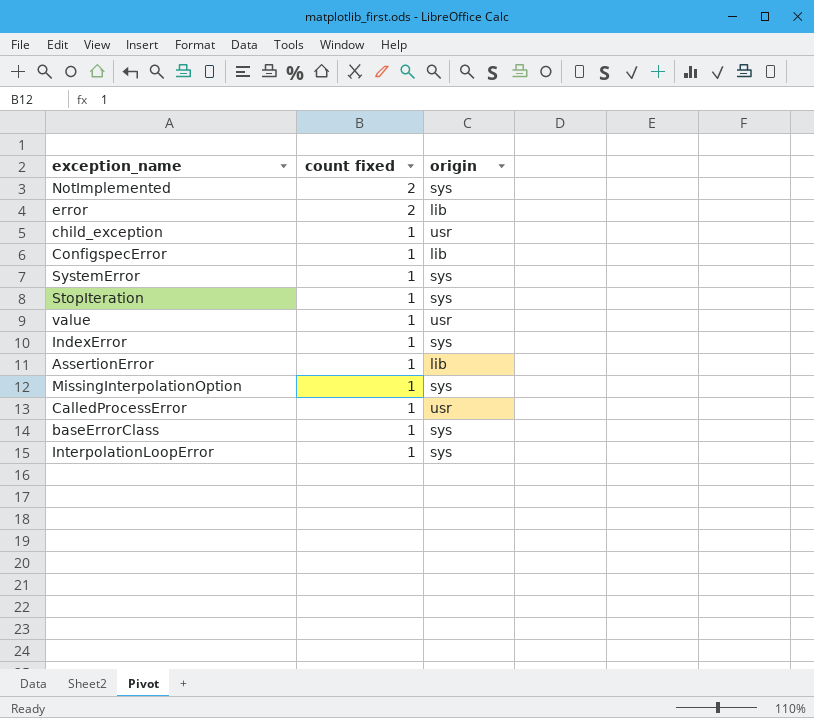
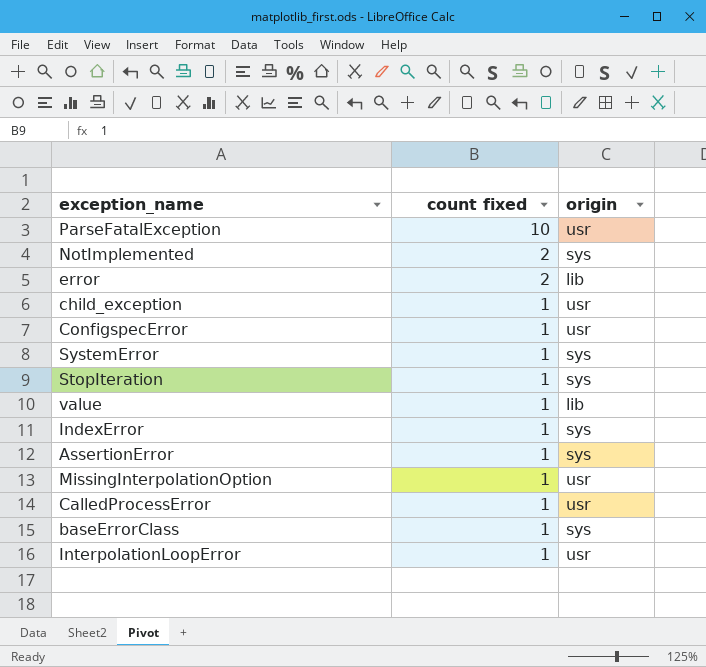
row ParseFatalException: none -> 10 | usr
ConfigspecError | origin: lib -> usr
value | origin: usr -> lib
AssertionError | origin: lib -> sys
MissingInterpolationOption | origin: sys -> usr
InterpolationLoopError | origin: sys -> usr

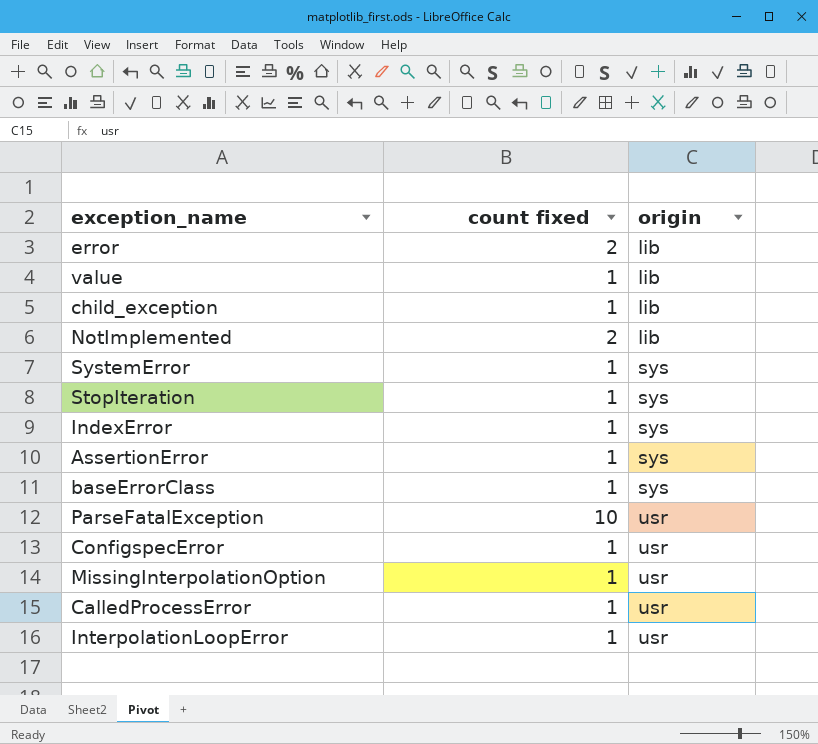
row order: count fixed descending -> origin ascending
child_exception | origin: usr -> lib
NotImplemented | origin: sys -> lib

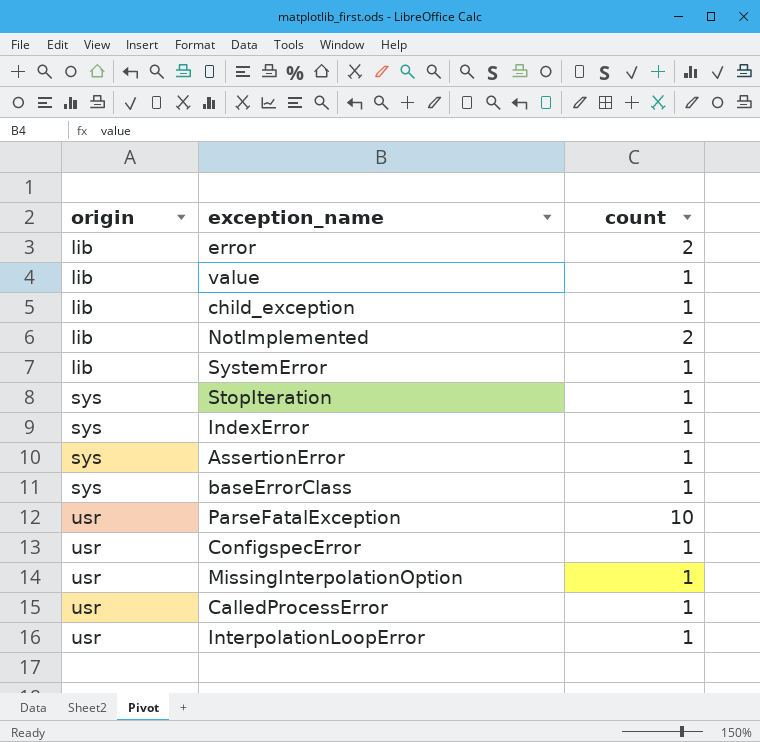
column origin | position: 3 -> 1
column name: count fixed -> count
SystemError | origin: sys -> lib

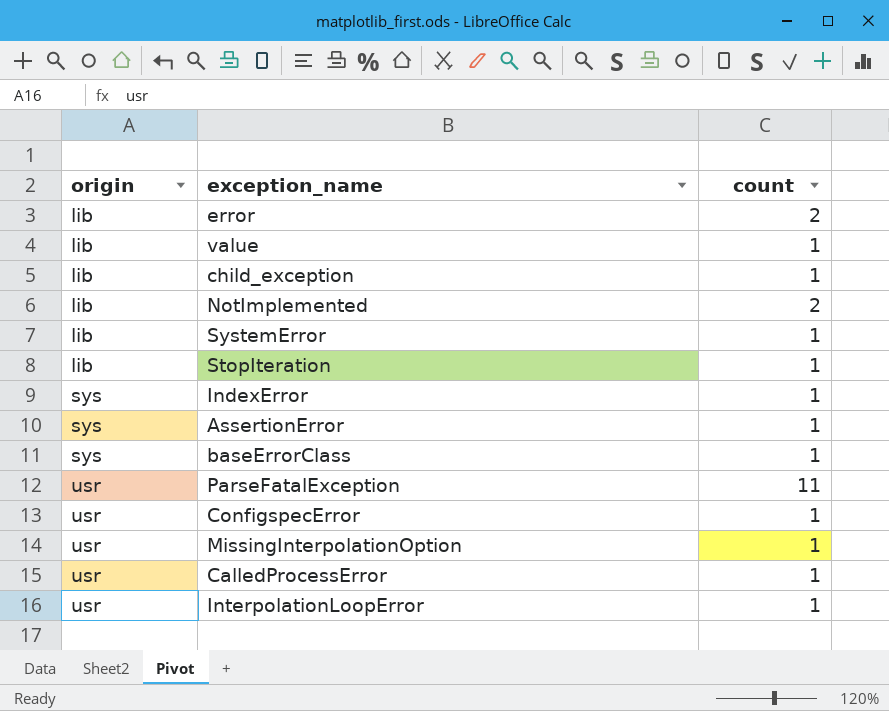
StopIteration | origin: sys -> lib
ParseFatalException | count: 10 -> 11

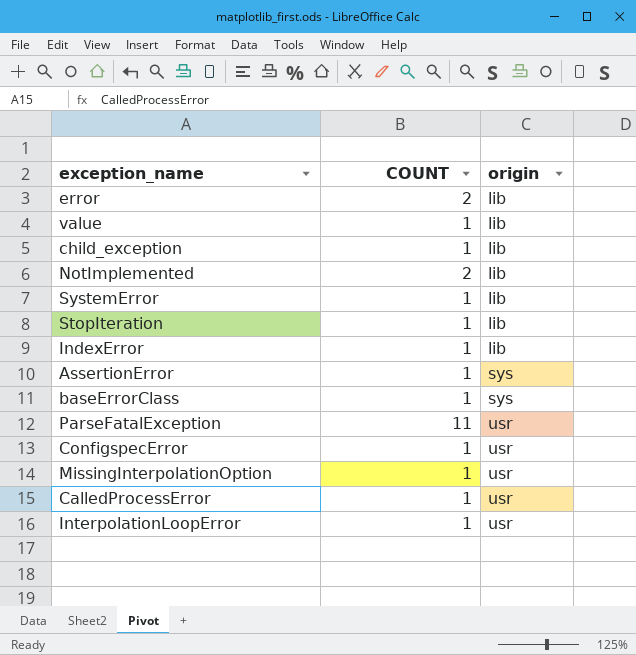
column name: count -> COUNT
column origin | position: 1 -> 3
IndexError | origin: sys -> lib

